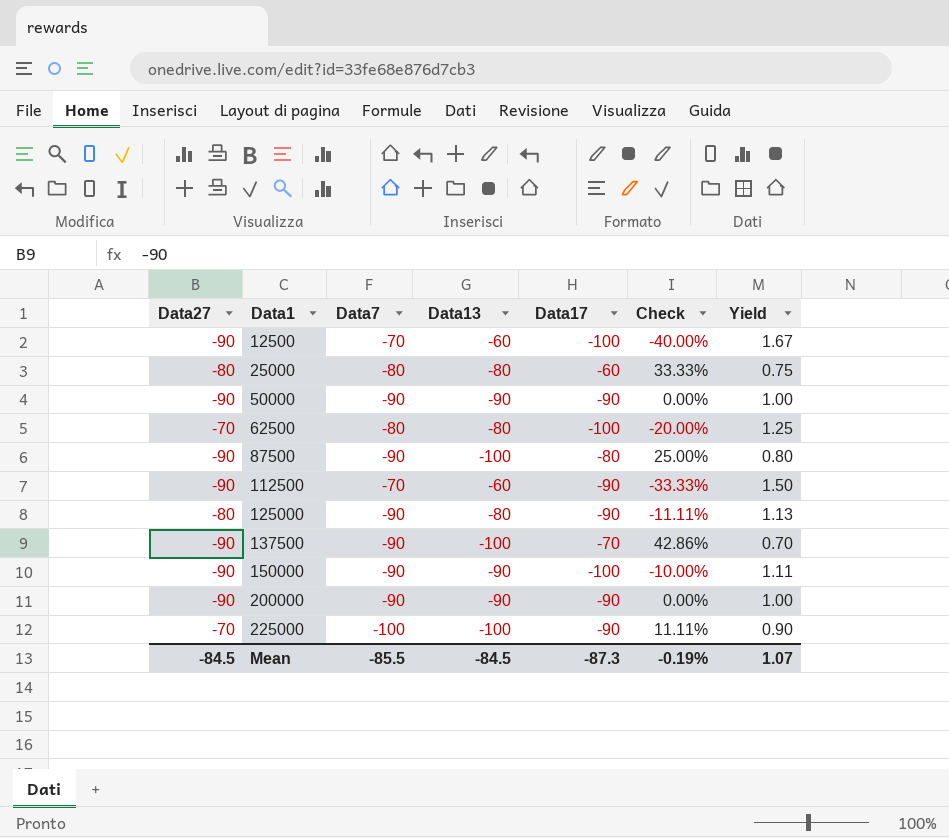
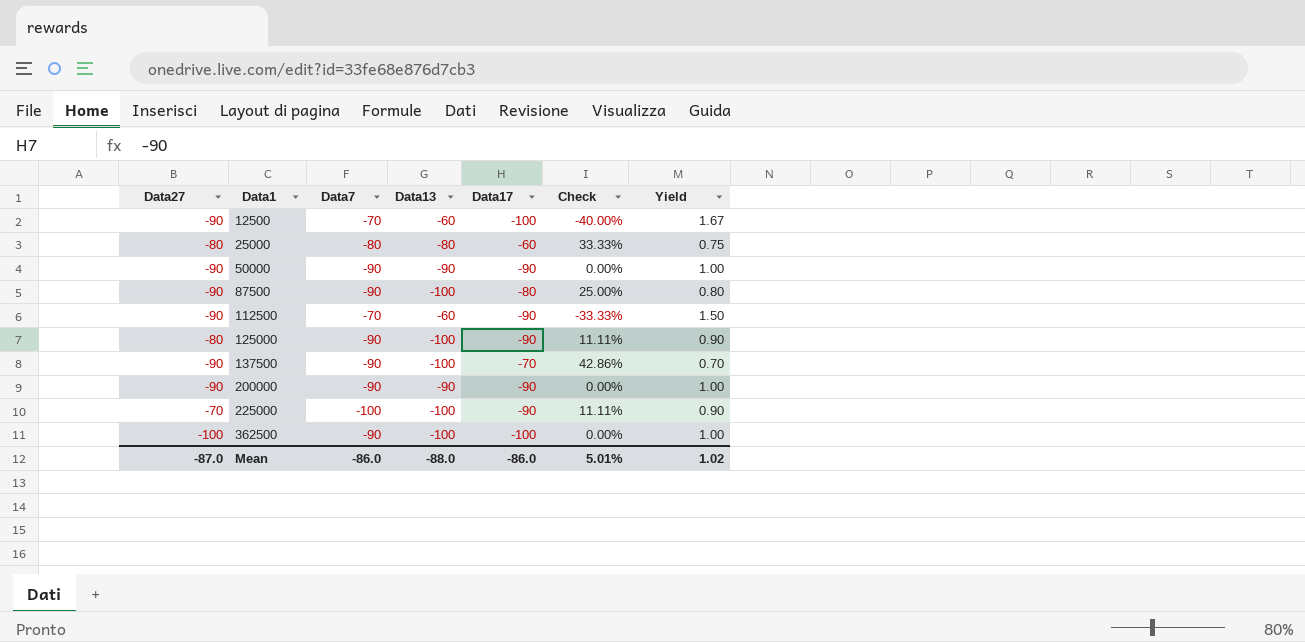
row 62500: -70 | -80 | -80 | -100 | -20.00% | 1.25 -> none
row 150000: -90 | -90 | -90 | -100 | -10.00% | 1.11 -> none
125000 | Data13: -80 -> -100
125000 | Check: -11.11% -> 11.11%
125000 | Yield: 1.13 -> 0.90
row 362500: none -> -100 | -90 | -100 | -100 | 0.00% | 1.00
Mean | Data27: -84.5 -> -87.0
Mean | Data7: -85.5 -> -86.0
Mean | Data13: -84.5 -> -88.0
Mean | Data17: -87.3 -> -86.0
Mean | Check: -0.19% -> 5.01%
Mean | Yield: 1.07 -> 1.02

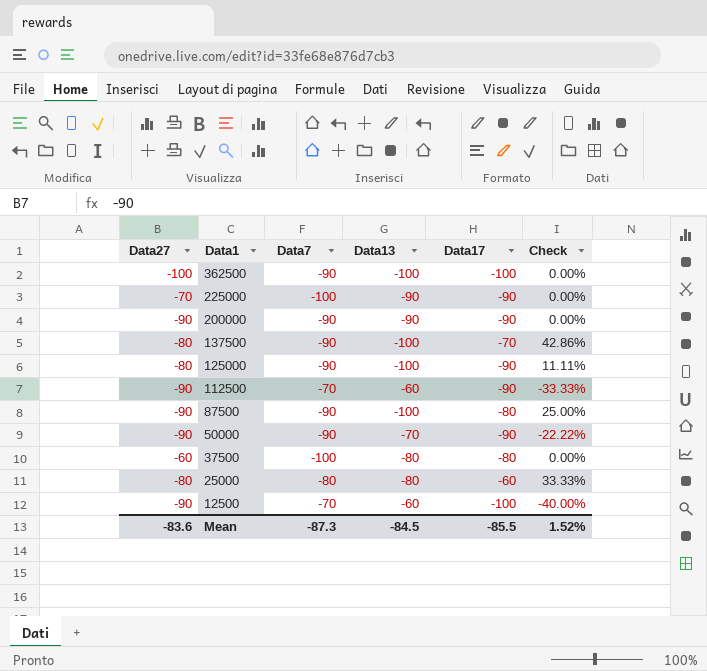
row order: Data1 ascending -> Data1 descending
column Yield | formula: [Data17] / [Data13] -> none
225000 | Data13: -100 -> -90
225000 | Check: 11.11% -> 0.00%
137500 | Data27: -90 -> -80
50000 | Data13: -90 -> -70
50000 | Check: 0.00% -> -22.22%
row 37500: none -> -60 | -100 | -80 | -80 | 0.00%
Mean | Data27: -87.0 -> -83.6
Mean | Data7: -86.0 -> -87.3
Mean | Data13: -88.0 -> -84.5
Mean | Data17: -86.0 -> -85.5
Mean | Check: 5.01% -> 1.52%

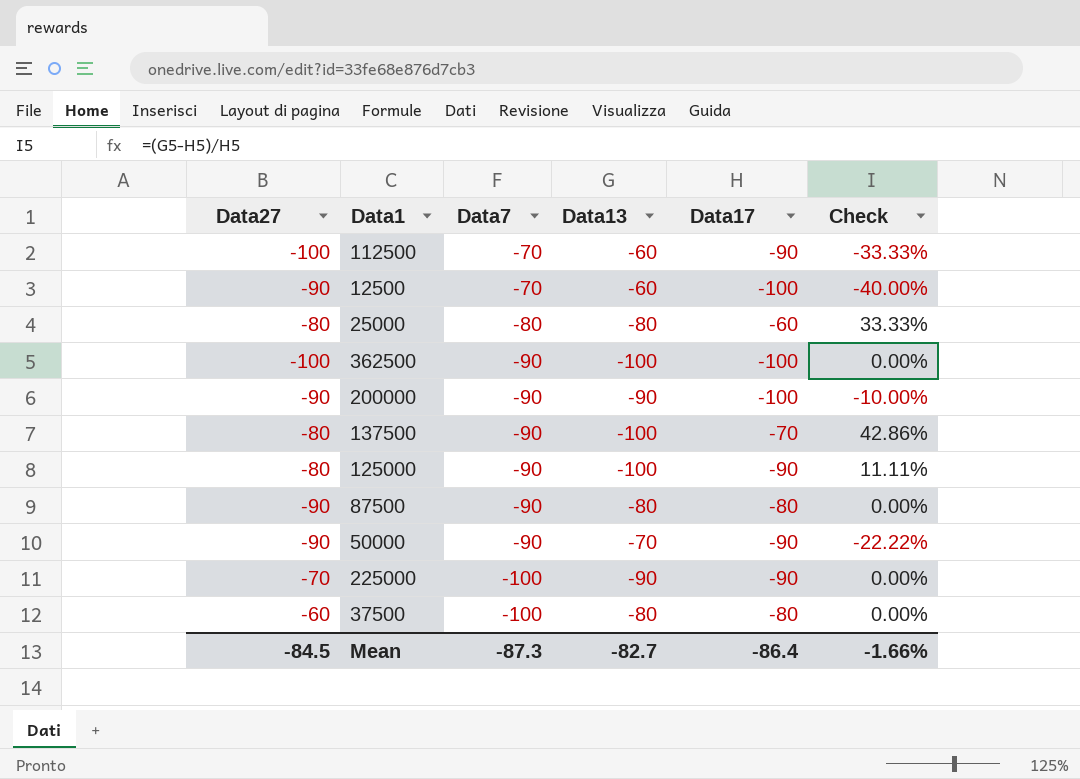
row order: Data1 descending -> Data7 descending
112500 | Data27: -90 -> -100
200000 | Data17: -90 -> -100
200000 | Check: 0.00% -> -10.00%
87500 | Data13: -100 -> -80
87500 | Check: 25.00% -> 0.00%
Mean | Data27: -83.6 -> -84.5
Mean | Data13: -84.5 -> -82.7
Mean | Data17: -85.5 -> -86.4
Mean | Check: 1.52% -> -1.66%

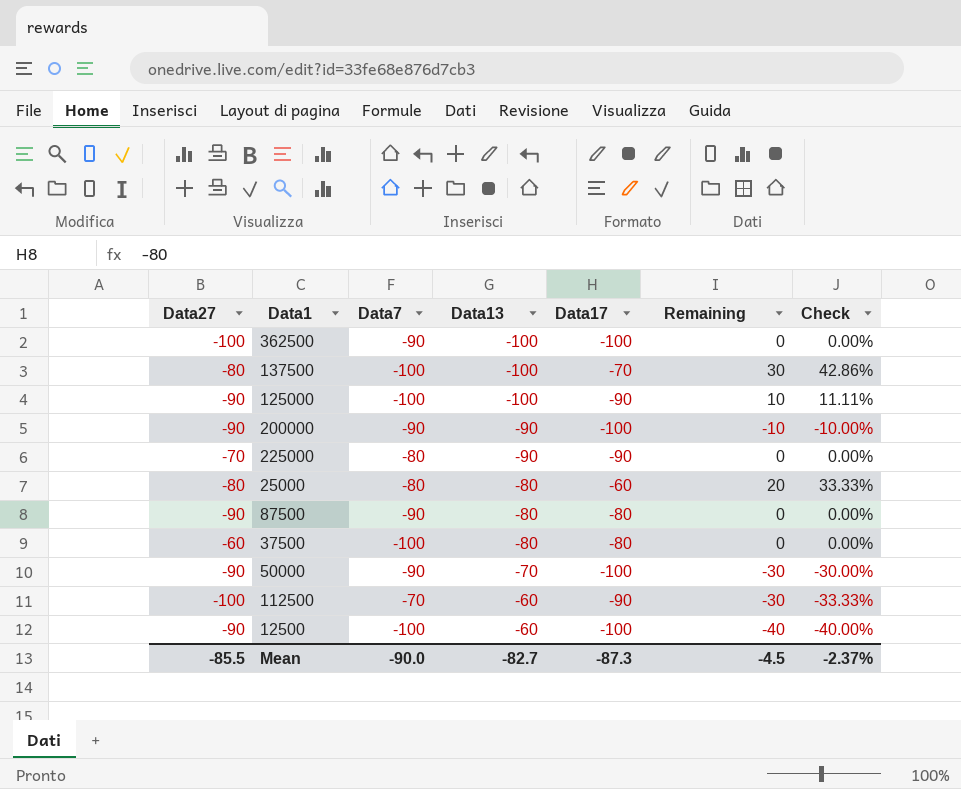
row order: Data7 descending -> Data13 ascending
column Remaining | formula: none -> [Data17] - [Data13]
137500 | Data7: -90 -> -100
125000 | Data27: -80 -> -90
125000 | Data7: -90 -> -100
225000 | Data7: -100 -> -80
50000 | Data17: -90 -> -100
50000 | Check: -22.22% -> -30.00%
12500 | Data7: -70 -> -100
Mean | Data27: -84.5 -> -85.5
Mean | Data7: -87.3 -> -90.0
Mean | Data17: -86.4 -> -87.3
Mean | Check: -1.66% -> -2.37%

